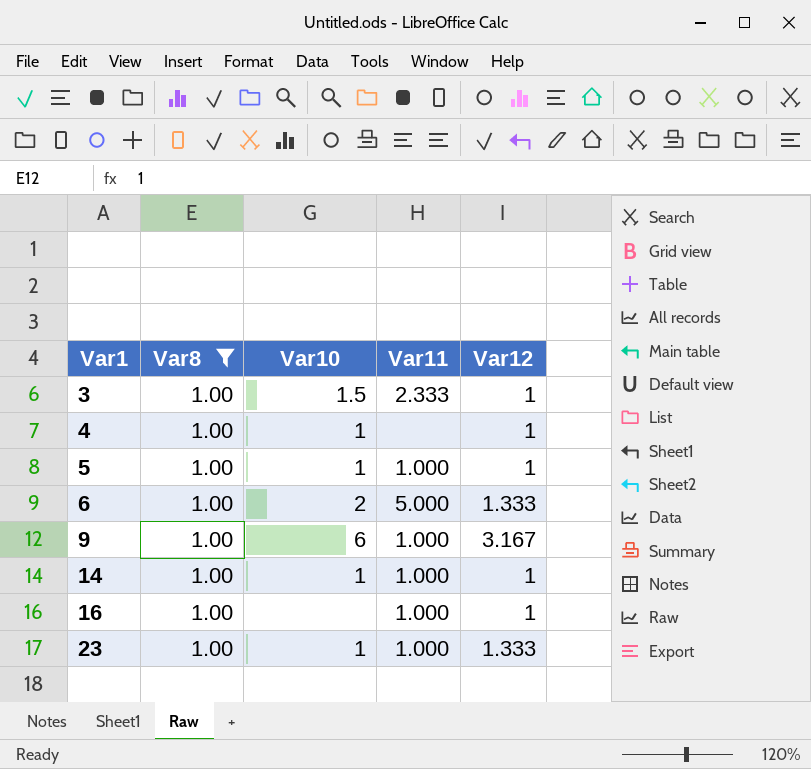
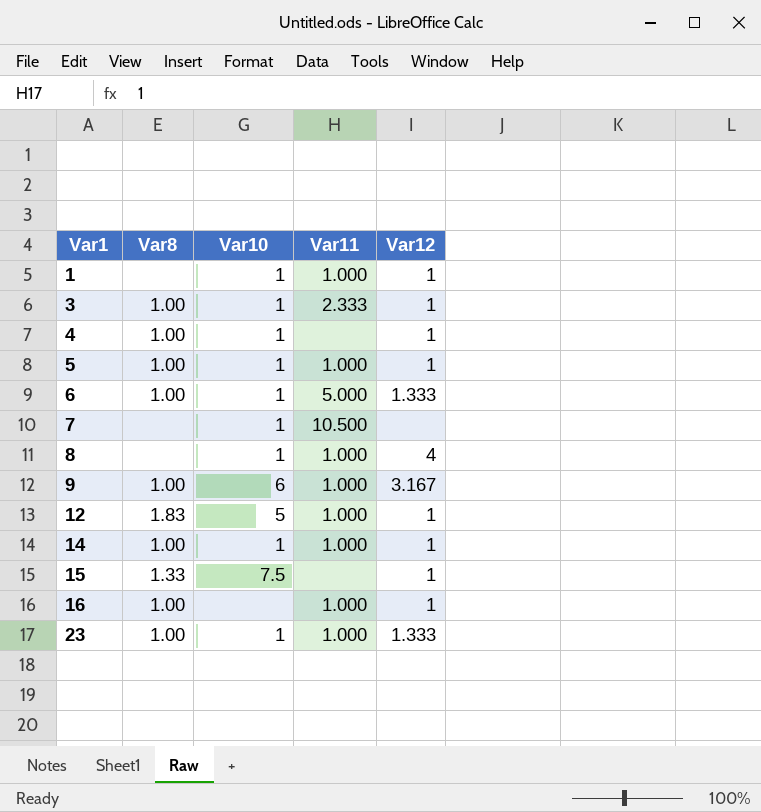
filter: Var8 = 1.00 -> none
3 | Var10: 1.5 -> 1
6 | Var10: 2 -> 1

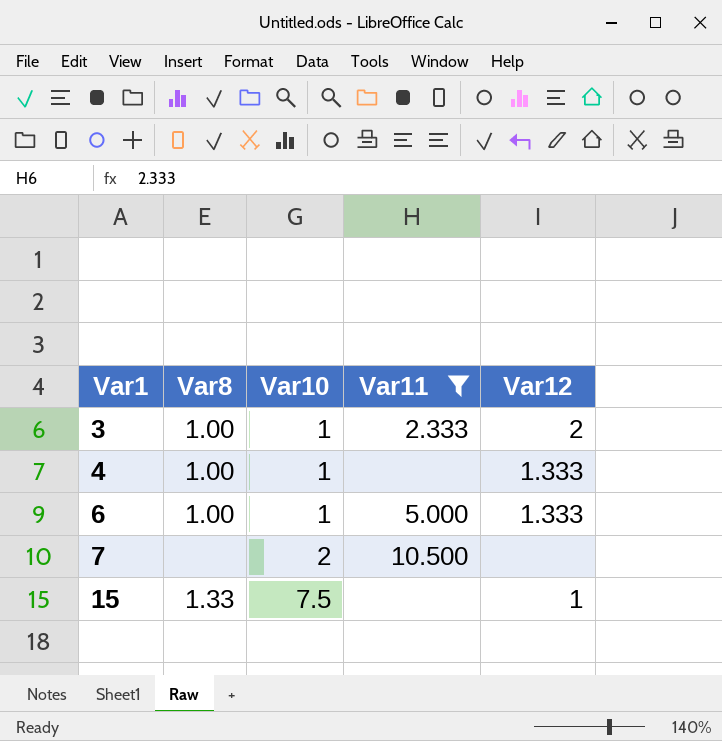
filter: none -> Var11 != 1.000
3 | Var12: 1 -> 2
4 | Var12: 1 -> 1.333
7 | Var10: 1 -> 2

